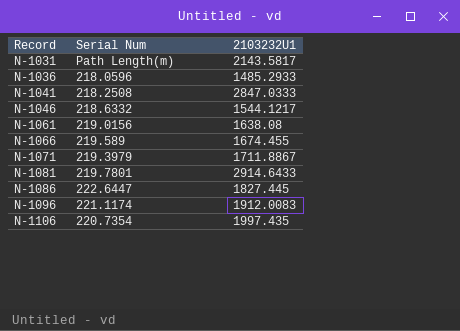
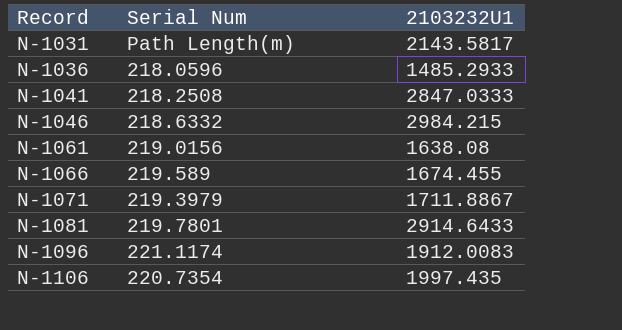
row N-1086: 222.6447 | 1827.445 -> none
N-1046 | 2103232U1: 1544.1217 -> 2984.215

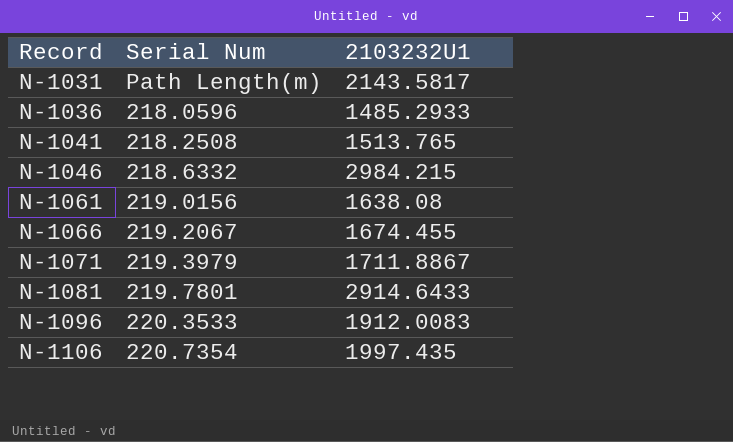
N-1041 | 2103232U1: 2847.0333 -> 1513.765
N-1066 | Serial Num: 219.589 -> 219.2067
N-1096 | Serial Num: 221.1174 -> 220.3533

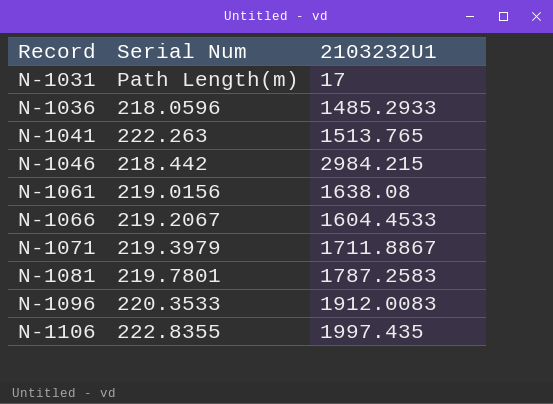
N-1031 | 2103232U1: 2143.5817 -> 17
N-1041 | Serial Num: 218.2508 -> 222.263
N-1046 | Serial Num: 218.6332 -> 218.442
N-1066 | 2103232U1: 1674.455 -> 1604.4533
N-1081 | 2103232U1: 2914.6433 -> 1787.2583
N-1106 | Serial Num: 220.7354 -> 222.8355

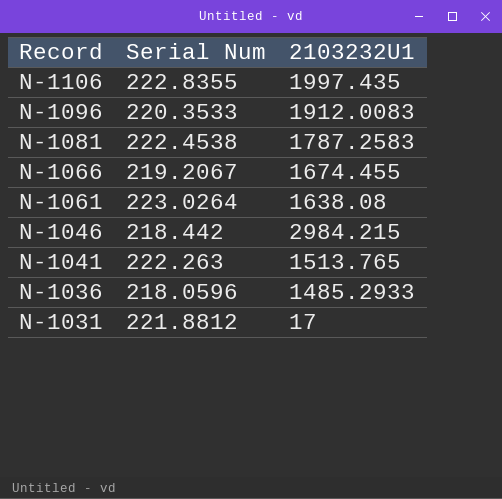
row order: Record ascending -> Record descending
row N-1071: 219.3979 | 1711.8867 -> none
N-1081 | Serial Num: 219.7801 -> 222.4538
N-1066 | 2103232U1: 1604.4533 -> 1674.455
N-1061 | Serial Num: 219.0156 -> 223.0264
N-1031 | Serial Num: Path Length(m) -> 221.8812

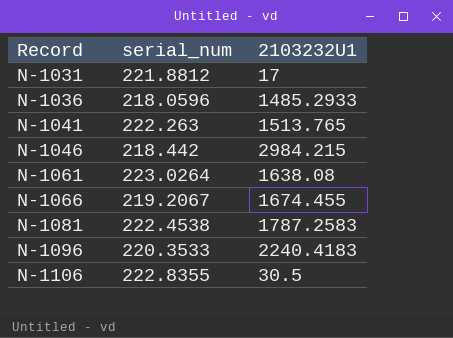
row order: Record descending -> Record ascending
column name: Serial Num -> serial_num
N-1096 | 2103232U1: 1912.0083 -> 2240.4183
N-1106 | 2103232U1: 1997.435 -> 30.5

